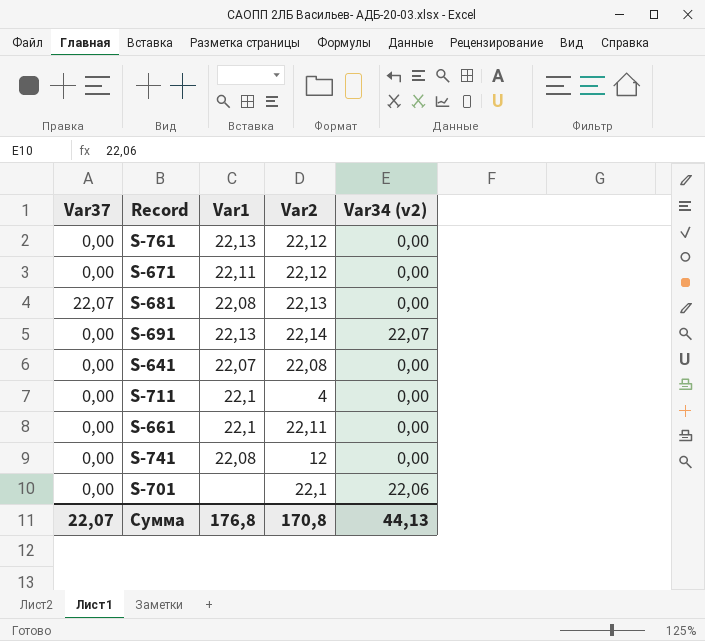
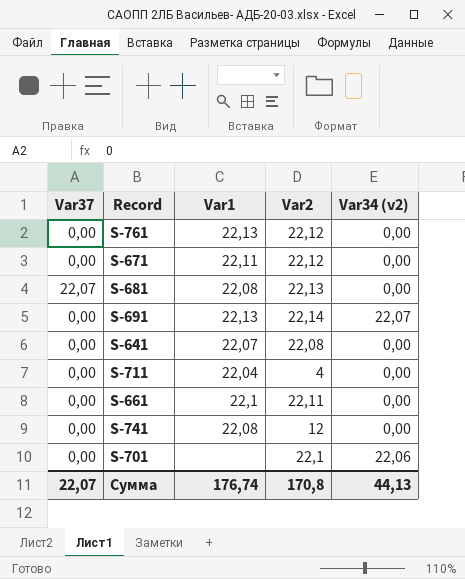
S-711 | Var1: 22,1 -> 22,04
Сумма | Var1: 176,8 -> 176,74

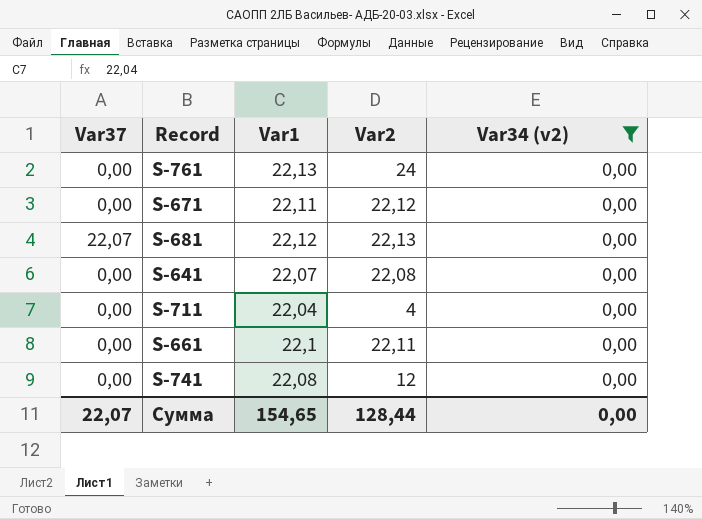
filter: none -> Var34 (v2) = 0,00
S-761 | Var2: 22,12 -> 24
S-681 | Var1: 22,08 -> 22,12
Сумма | Var1: 176,74 -> 154,65
Сумма | Var2: 170,8 -> 128,44
Сумма | Var34 (v2): 44,13 -> 0,00

